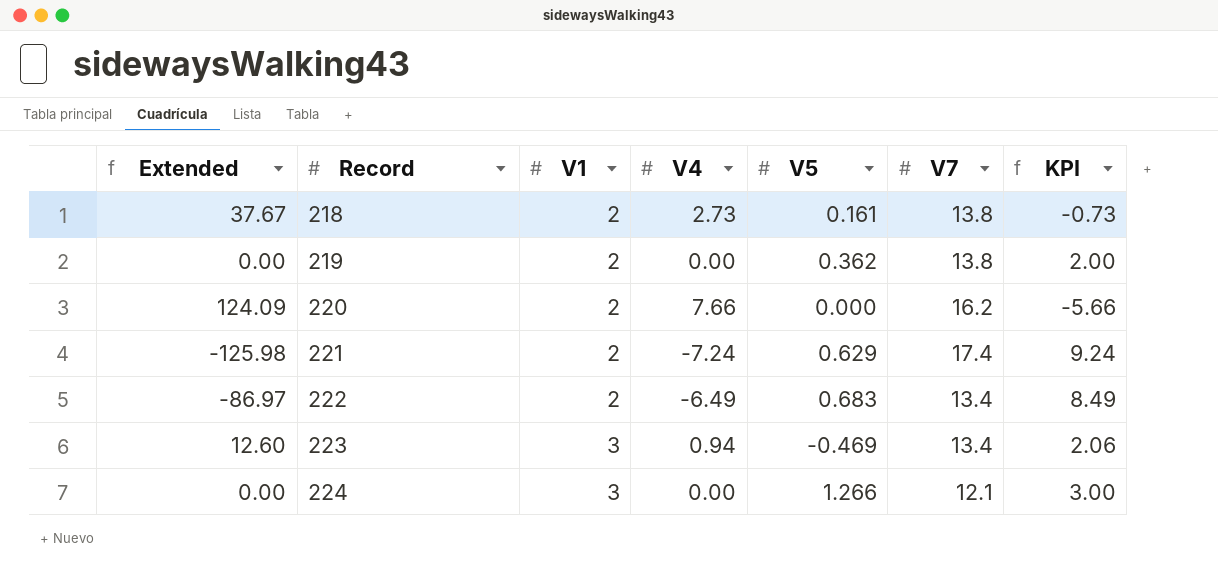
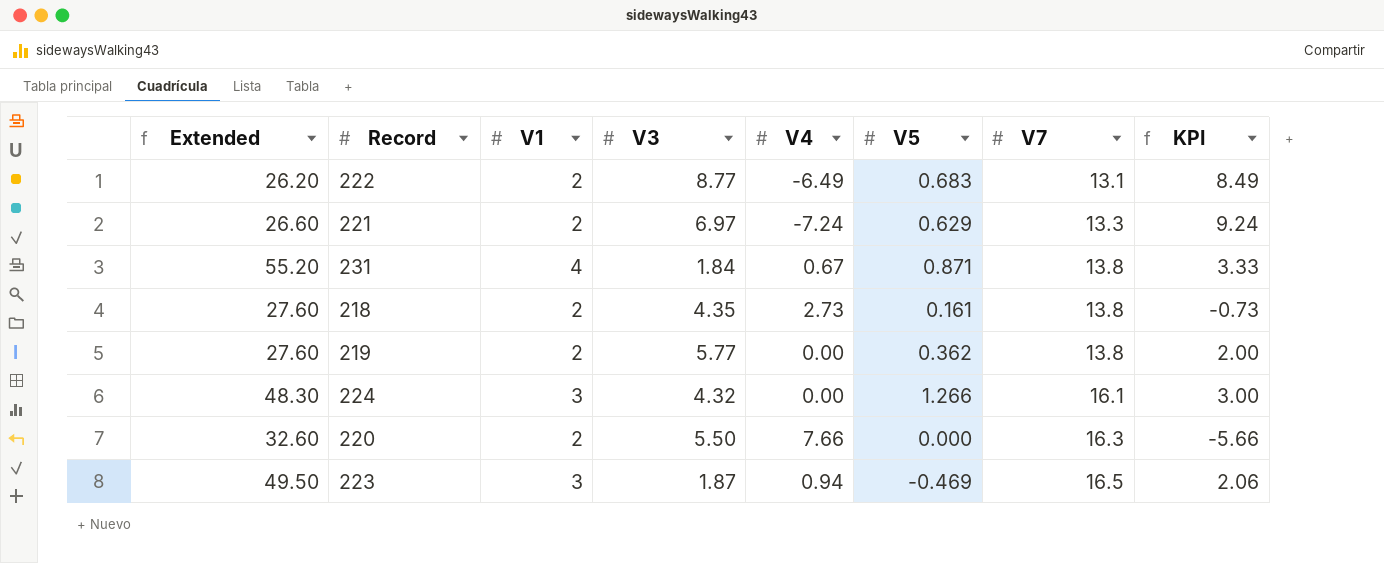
row order: Record ascending -> V7 ascending
column Extended | formula: [V4] * [V7] -> [V1] * [V7]
column V3 | position: none -> 4
222 | V7: 13.4 -> 13.1
221 | V7: 17.4 -> 13.3
row 231: none -> 55.20 | 4 | 1.84 | 0.67 | 0.871 | 13.8 | 3.33
224 | V7: 12.1 -> 16.1
220 | V7: 16.2 -> 16.3
223 | V7: 13.4 -> 16.5

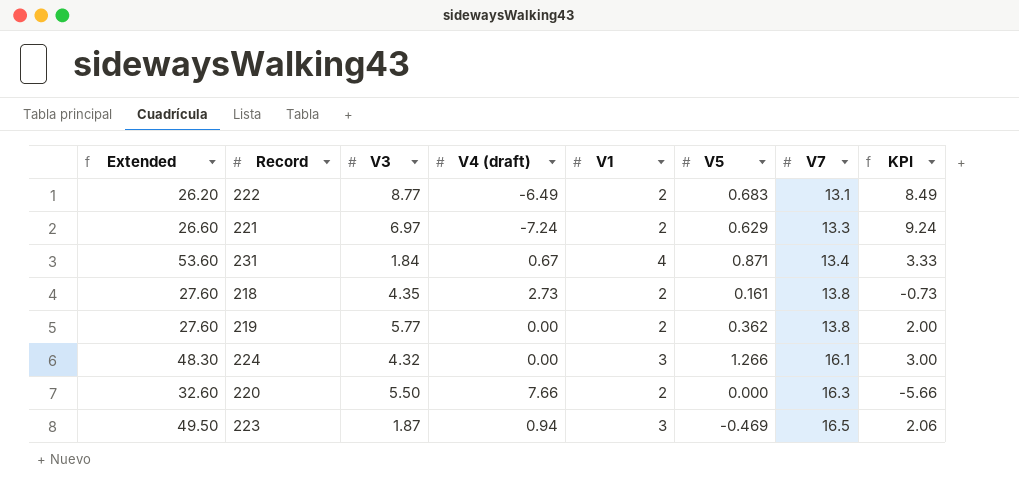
column name: V4 -> V4 (draft)
column V1 | position: 3 -> 5
231 | Extended: 55.20 -> 53.60
231 | V7: 13.8 -> 13.4

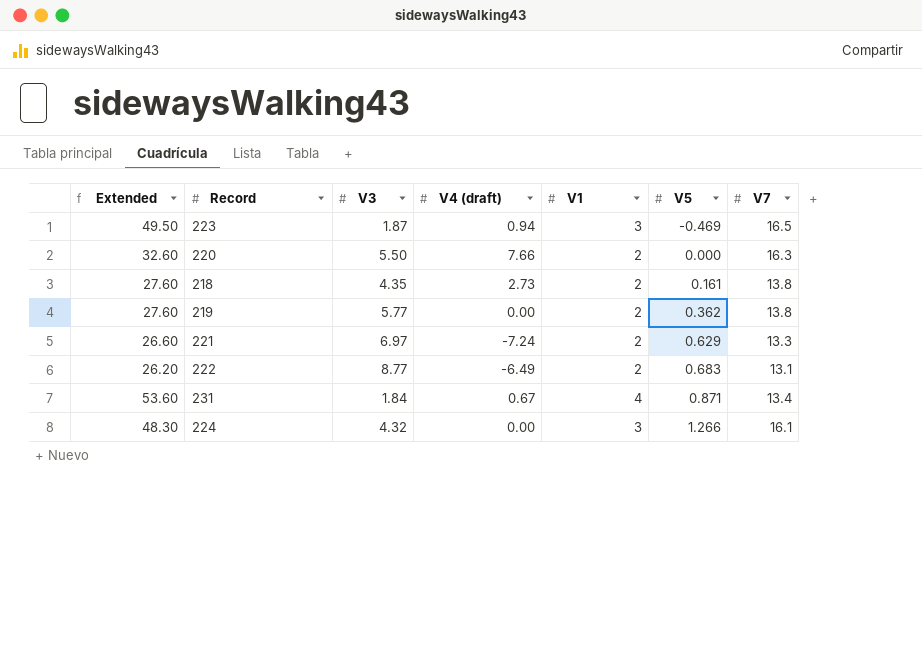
row order: V7 ascending -> V5 ascending
column KPI | formula: [V1] - [V4 (draft)] -> none

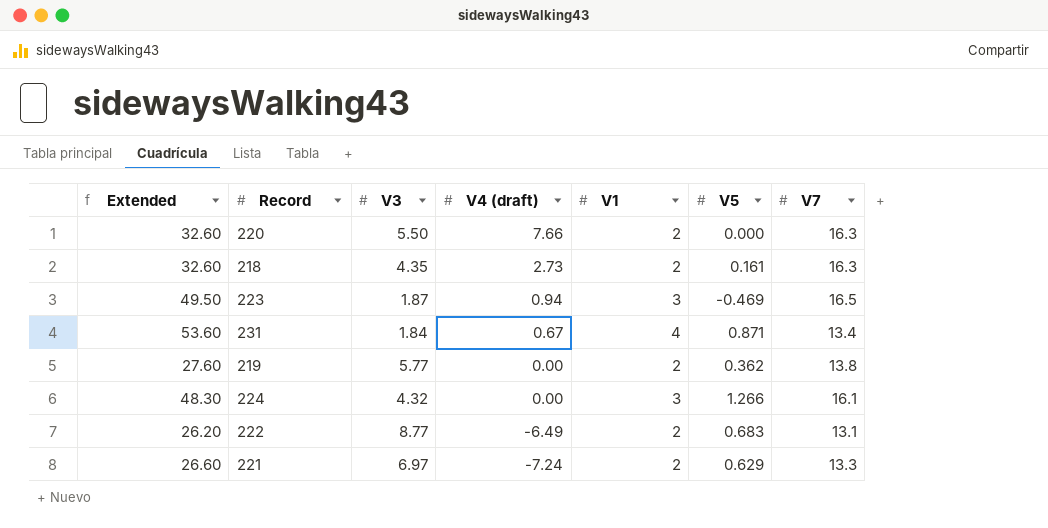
row order: V5 ascending -> V4 (draft) descending
218 | Extended: 27.60 -> 32.60
218 | V7: 13.8 -> 16.3

